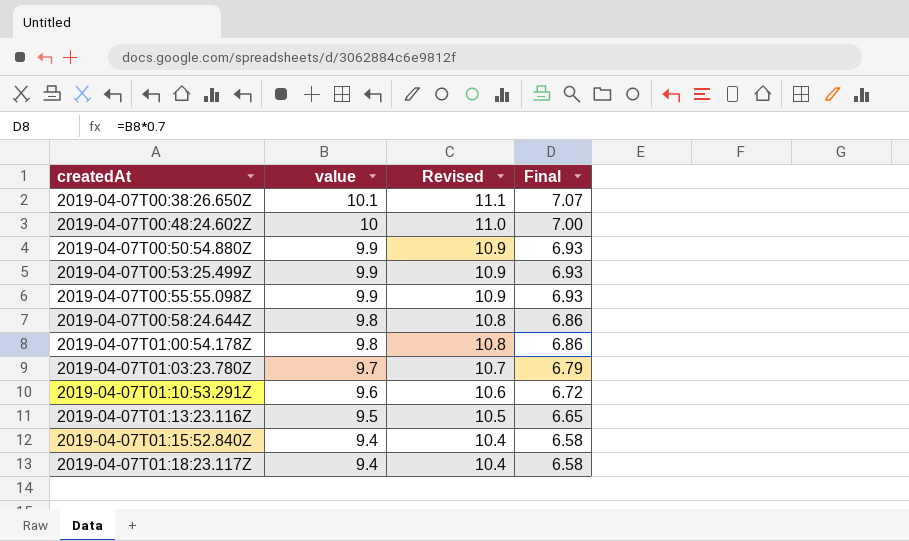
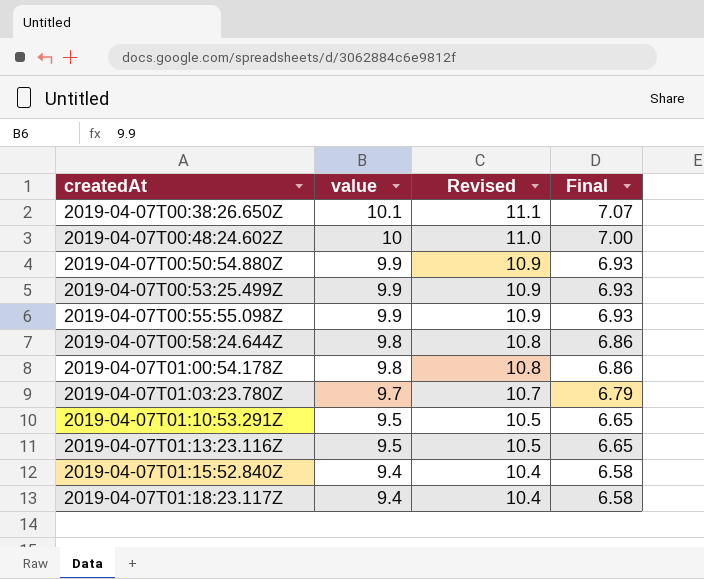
2019-04-07T01:10:53.291Z | value: 9.6 -> 9.5
2019-04-07T01:10:53.291Z | Revised: 10.6 -> 10.5
2019-04-07T01:10:53.291Z | Final: 6.72 -> 6.65

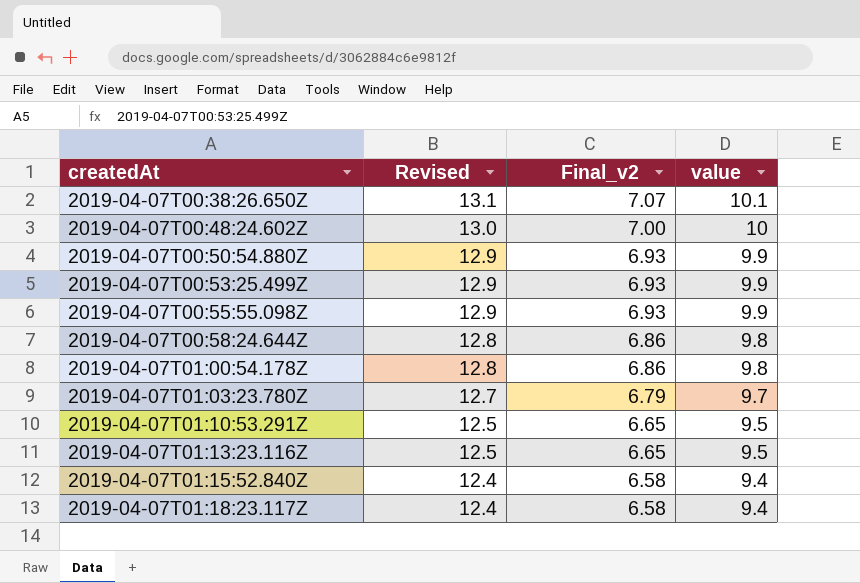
column Revised | formula: [value] + 1 -> [value] + 3
column name: Final -> Final_v2
column value | position: 2 -> 4

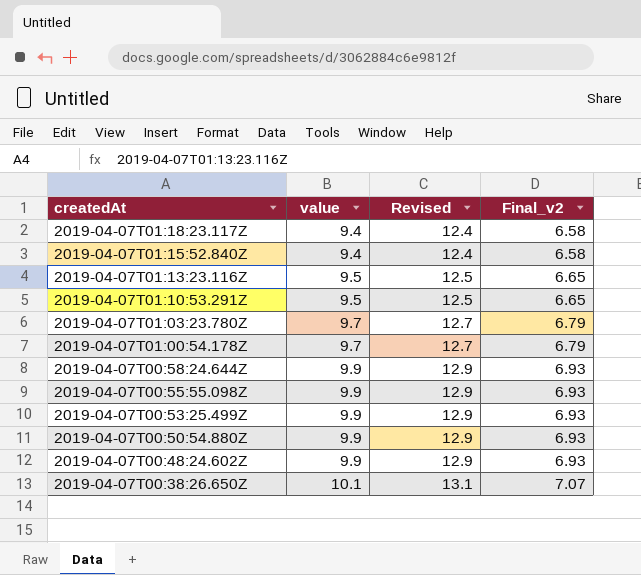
row order: createdAt ascending -> createdAt descending
column value | position: 4 -> 2
2019-04-07T01:00:54.178Z | value: 9.8 -> 9.7
2019-04-07T01:00:54.178Z | Revised: 12.8 -> 12.7
2019-04-07T01:00:54.178Z | Final_v2: 6.86 -> 6.79
2019-04-07T00:58:24.644Z | value: 9.8 -> 9.9
2019-04-07T00:58:24.644Z | Revised: 12.8 -> 12.9
2019-04-07T00:58:24.644Z | Final_v2: 6.86 -> 6.93
2019-04-07T00:48:24.602Z | value: 10 -> 9.9
2019-04-07T00:48:24.602Z | Revised: 13.0 -> 12.9
2019-04-07T00:48:24.602Z | Final_v2: 7.00 -> 6.93

